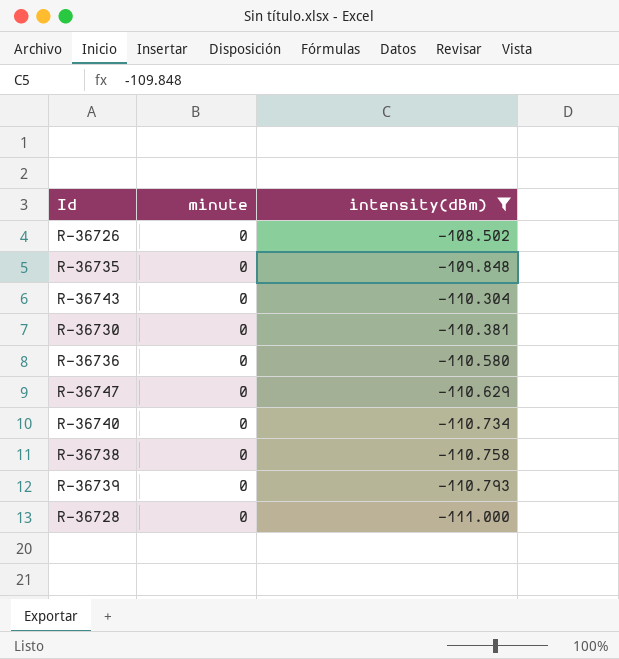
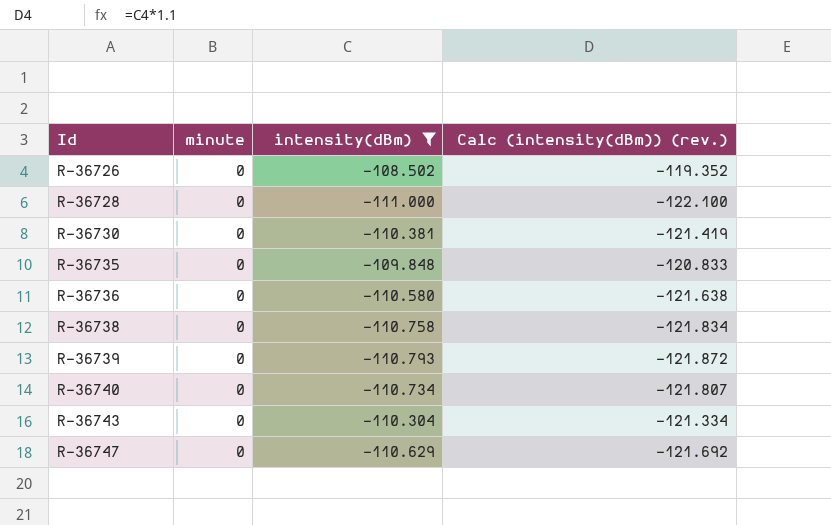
row order: intensity(dBm) descending -> Id ascending
column Calc (intensity(dBm)) (rev.) | formula: none -> [intensity(dBm)] * 1.1

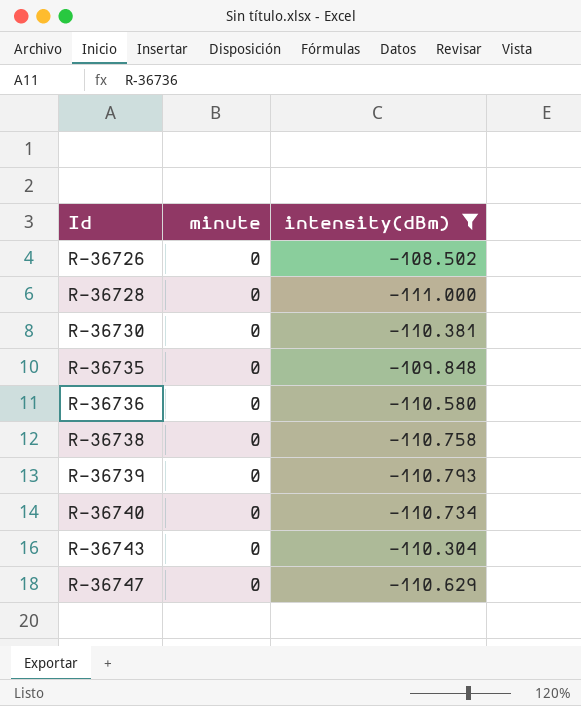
column Calc (intensity(dBm)) (rev.) | formula: [intensity(dBm)] * 1.1 -> none

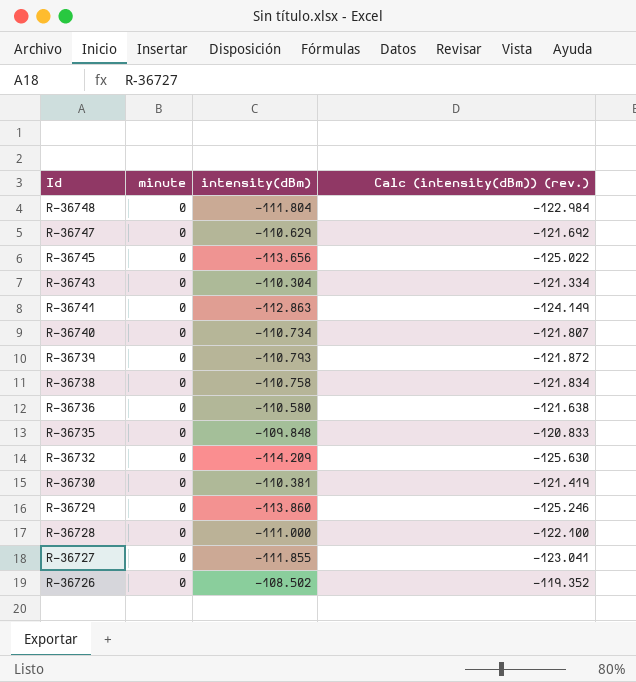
filter: intensity(dBm) >= -111.000 -> none
row order: Id ascending -> Id descending
column Calc (intensity(dBm)) (rev.) | formula: none -> [intensity(dBm)] * 1.1

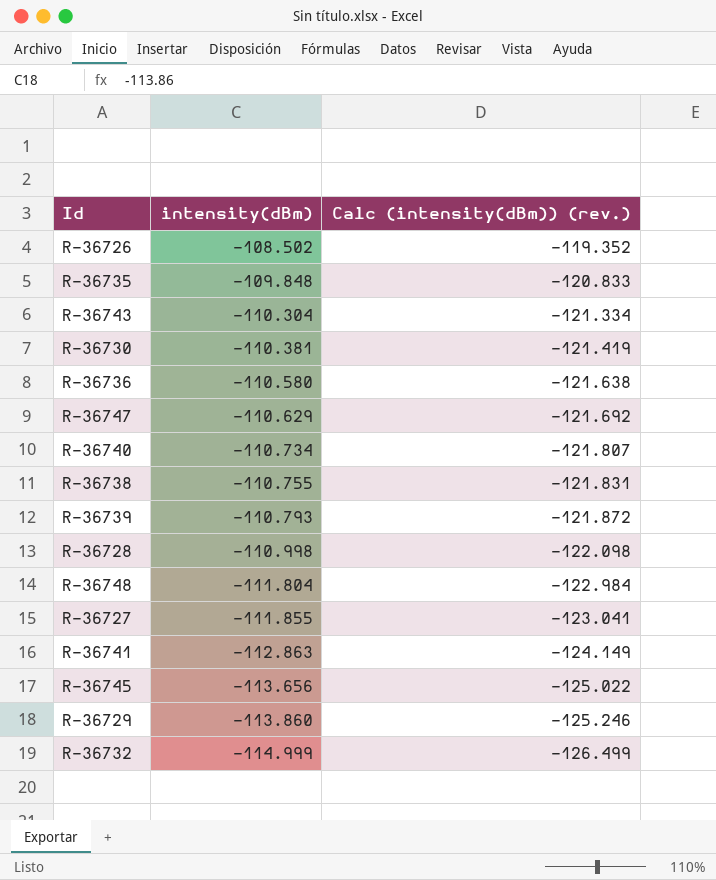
row order: Id descending -> intensity(dBm) descending
column minute | position: 2 -> none
R-36738 | intensity(dBm): -110.758 -> -110.755
R-36738 | Calc (intensity(dBm)) (rev.): -121.834 -> -121.831
R-36728 | intensity(dBm): -111.000 -> -110.998
R-36728 | Calc (intensity(dBm)) (rev.): -122.100 -> -122.098
R-36732 | intensity(dBm): -114.209 -> -114.999
R-36732 | Calc (intensity(dBm)) (rev.): -125.630 -> -126.499

